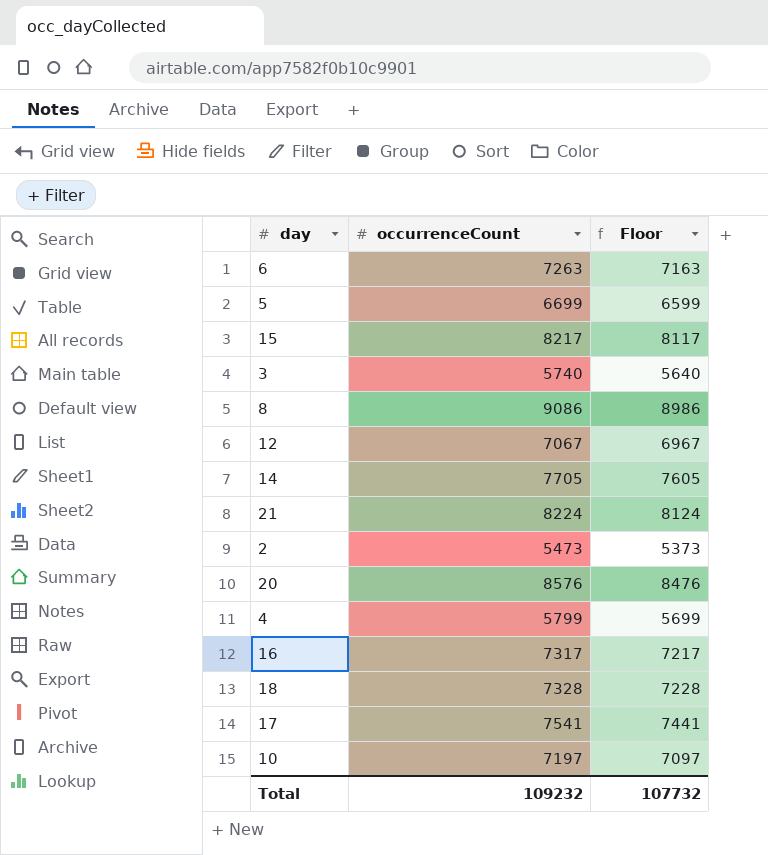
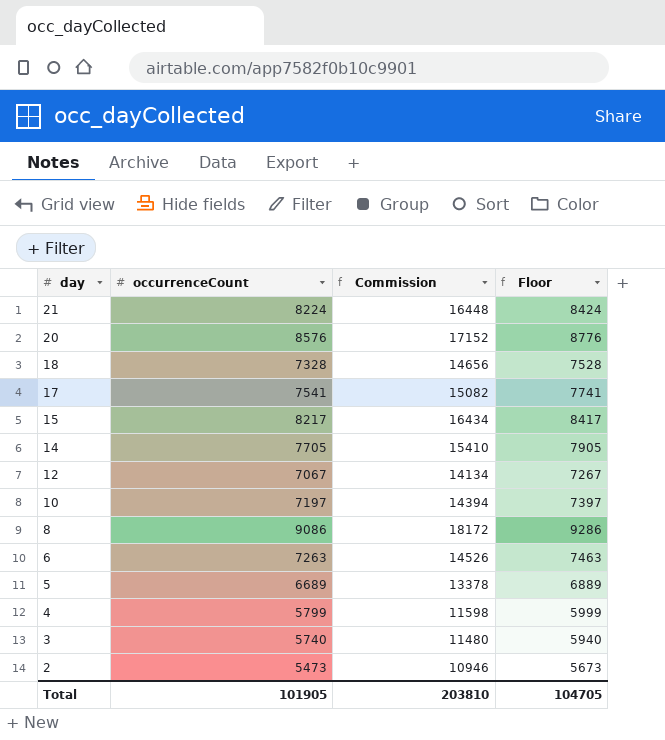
row order: none -> day descending
column Commission | formula: none -> [occurrenceCount] * 2
column Floor | formula: [occurrenceCount] - 100 -> [occurrenceCount] + 200
row 16: 7317 | 7217 -> none
5 | occurrenceCount: 6699 -> 6689
Total | occurrenceCount: 109232 -> 101905
Total | Floor: 107732 -> 104705

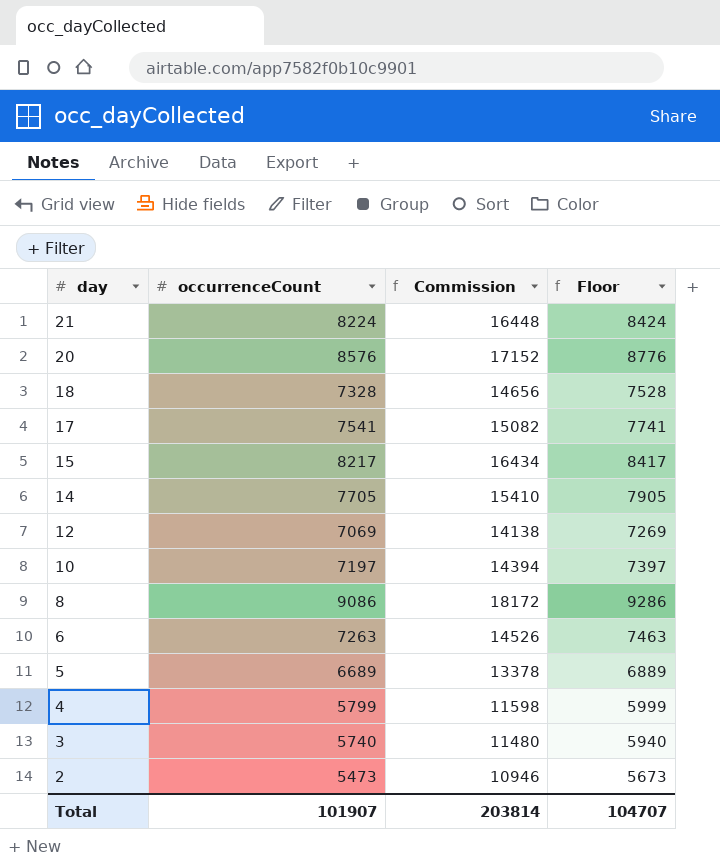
12 | occurrenceCount: 7067 -> 7069
12 | Commission: 14134 -> 14138
12 | Floor: 7267 -> 7269
Total | occurrenceCount: 101905 -> 101907
Total | Commission: 203810 -> 203814
Total | Floor: 104705 -> 104707

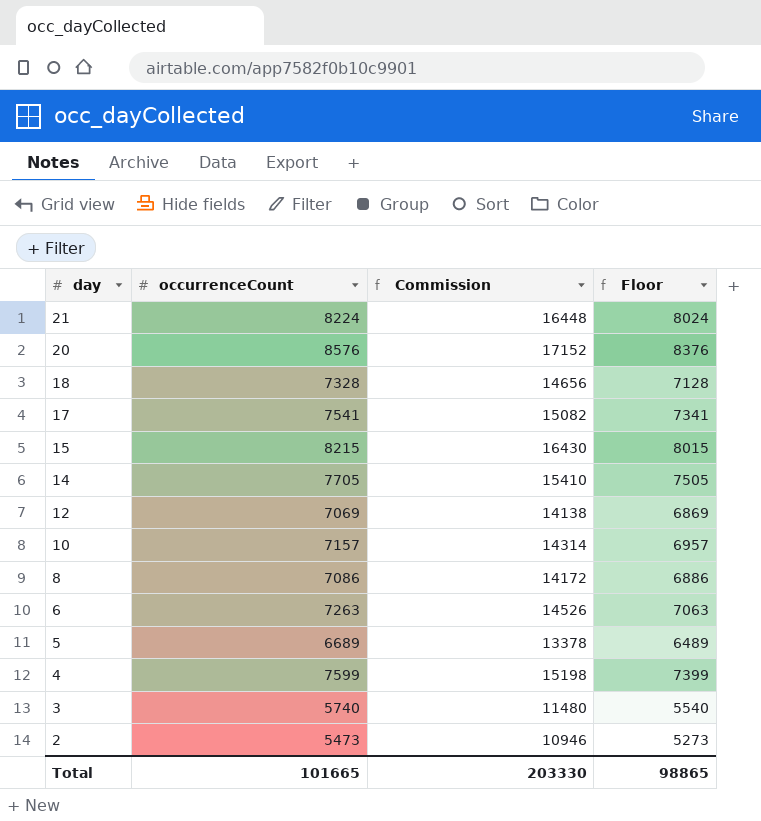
column Floor | formula: [occurrenceCount] + 200 -> [occurrenceCount] - 200
15 | occurrenceCount: 8217 -> 8215
15 | Commission: 16434 -> 16430
10 | occurrenceCount: 7197 -> 7157
10 | Commission: 14394 -> 14314
8 | occurrenceCount: 9086 -> 7086
8 | Commission: 18172 -> 14172
4 | occurrenceCount: 5799 -> 7599
4 | Commission: 11598 -> 15198
Total | occurrenceCount: 101907 -> 101665
Total | Commission: 203814 -> 203330
Total | Floor: 104707 -> 98865

